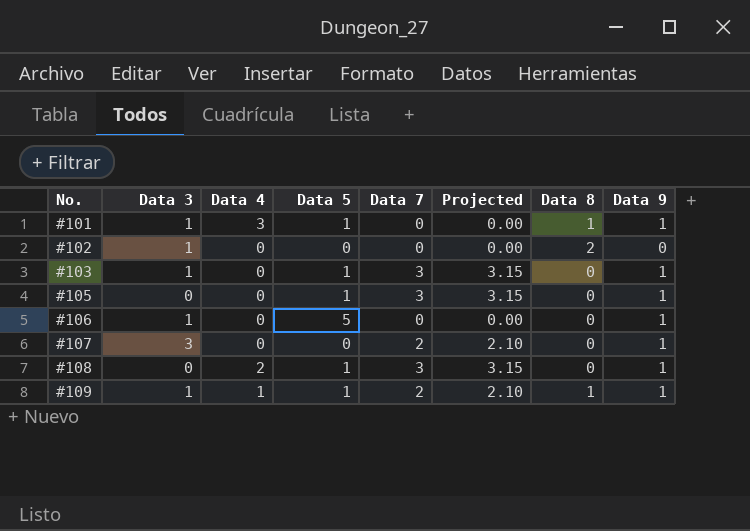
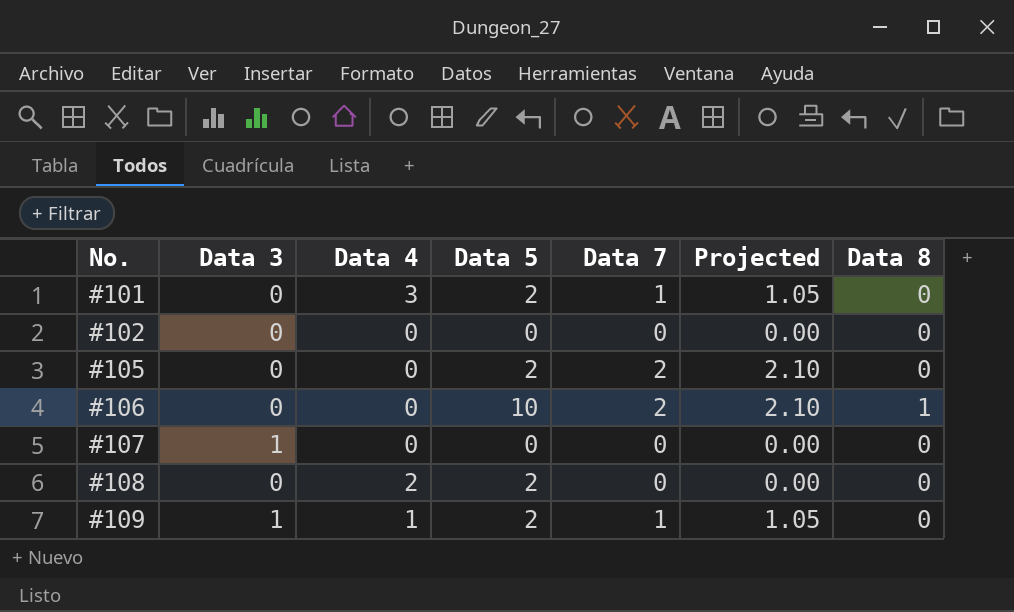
column Data 9 | position: 8 -> none
row #103: 1 | 0 | 1 | 3 | 3.15 | 0 | 1 -> none
#101 | Data 3: 1 -> 0
#101 | Data 5: 1 -> 2
#101 | Data 7: 0 -> 1
#101 | Projected: 0.00 -> 1.05
#101 | Data 8: 1 -> 0
#102 | Data 3: 1 -> 0
#102 | Data 8: 2 -> 0
#105 | Data 5: 1 -> 2
#105 | Data 7: 3 -> 2
#105 | Projected: 3.15 -> 2.10
#106 | Data 3: 1 -> 0
#106 | Data 5: 5 -> 10
#106 | Data 7: 0 -> 2
#106 | Projected: 0.00 -> 2.10
#106 | Data 8: 0 -> 1
#107 | Data 3: 3 -> 1
#107 | Data 7: 2 -> 0
#107 | Projected: 2.10 -> 0.00
#108 | Data 5: 1 -> 2
#108 | Data 7: 3 -> 0
#108 | Projected: 3.15 -> 0.00
#109 | Data 5: 1 -> 2
#109 | Data 7: 2 -> 1
#109 | Projected: 2.10 -> 1.05
#109 | Data 8: 1 -> 0

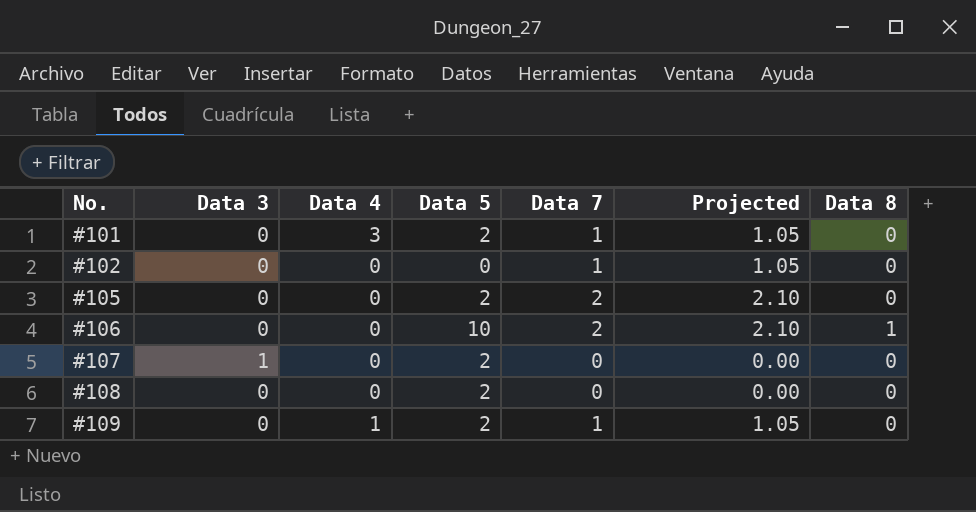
#102 | Data 7: 0 -> 1
#102 | Projected: 0.00 -> 1.05
#107 | Data 5: 0 -> 2
#108 | Data 4: 2 -> 0
#109 | Data 3: 1 -> 0

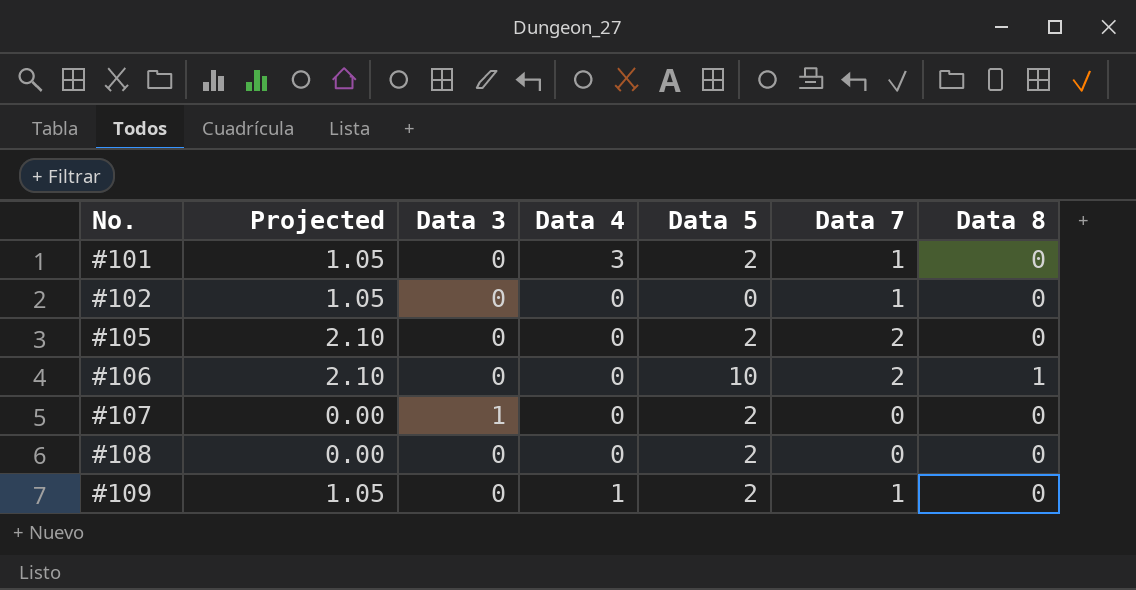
column Projected | position: 6 -> 2

